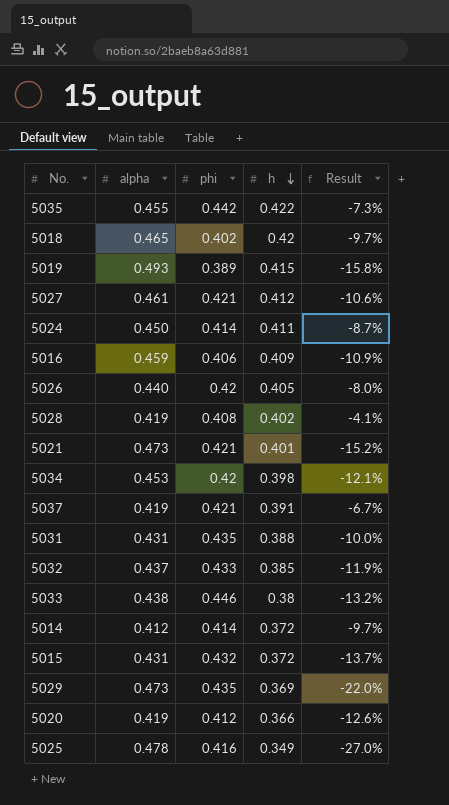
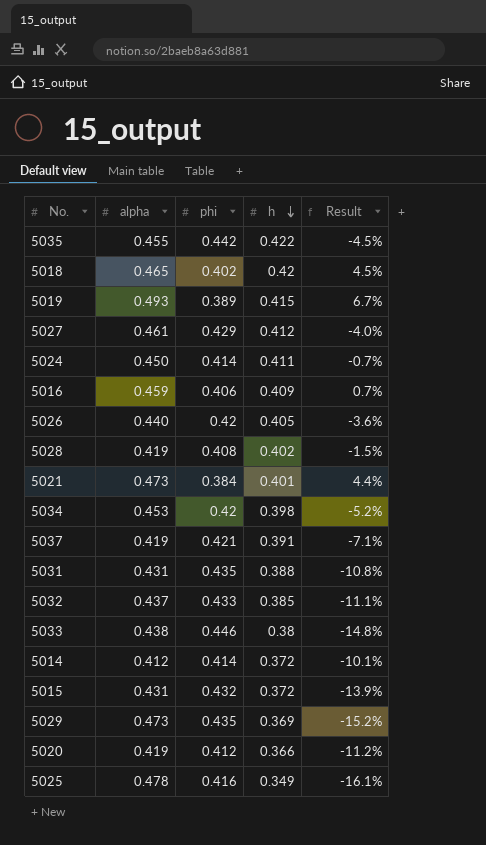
column Result | formula: ([h] - [alpha]) / [alpha] -> ([h] - [phi]) / [phi]
5027 | phi: 0.421 -> 0.429
5021 | phi: 0.421 -> 0.384

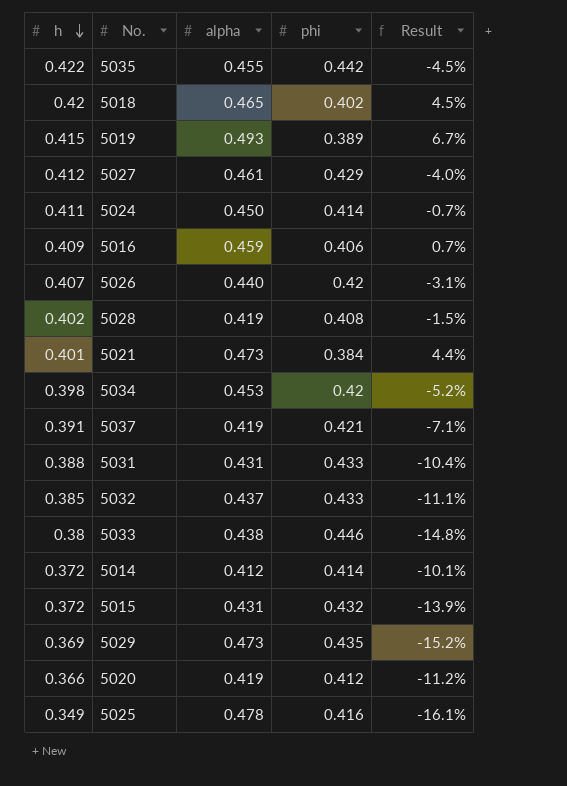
column h | position: 4 -> 1
5026 | h: 0.405 -> 0.407
5026 | Result: -3.6% -> -3.1%
5031 | phi: 0.435 -> 0.433
5031 | Result: -10.8% -> -10.4%

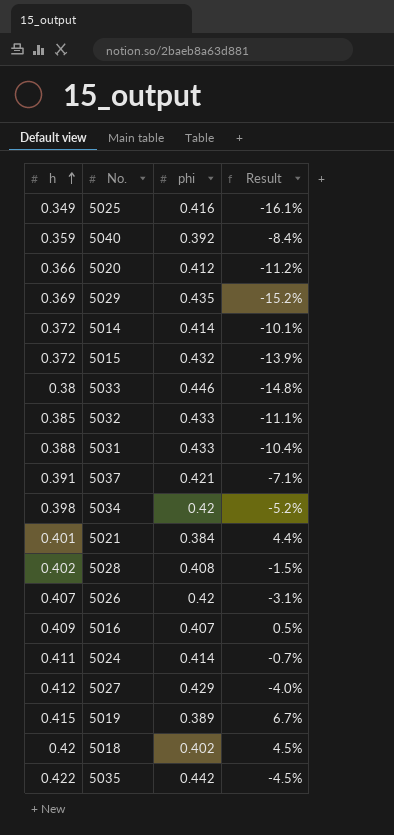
row order: h descending -> h ascending
column alpha | position: 3 -> none
row 5040: none -> 0.359 | 0.392 | -8.4%
5016 | phi: 0.406 -> 0.407
5016 | Result: 0.7% -> 0.5%

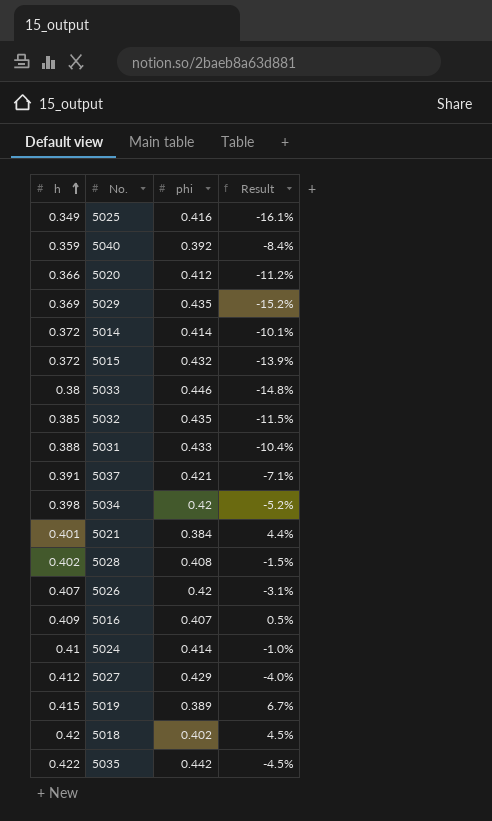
5032 | phi: 0.433 -> 0.435
5032 | Result: -11.1% -> -11.5%
5024 | h: 0.411 -> 0.41
5024 | Result: -0.7% -> -1.0%

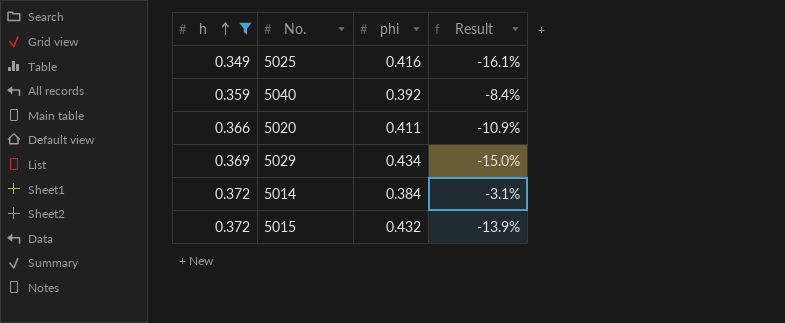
filter: none -> h <= 0.372
5020 | phi: 0.412 -> 0.411
5020 | Result: -11.2% -> -10.9%
5029 | phi: 0.435 -> 0.434
5029 | Result: -15.2% -> -15.0%
5014 | phi: 0.414 -> 0.384
5014 | Result: -10.1% -> -3.1%

